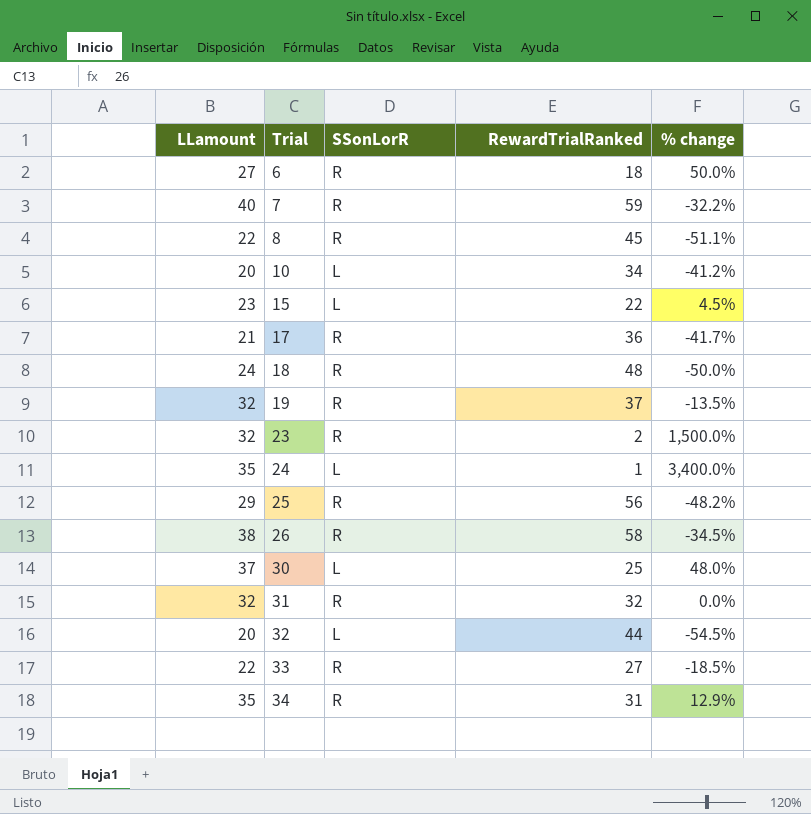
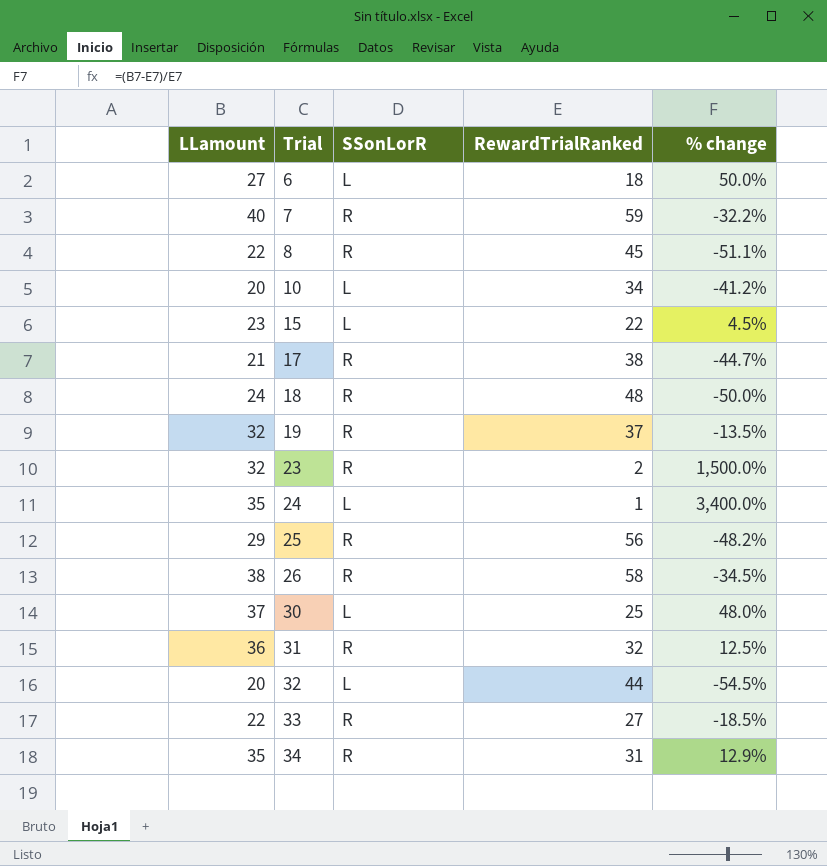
6 | SSonLorR: R -> L
17 | RewardTrialRanked: 36 -> 38
17 | % change: -41.7% -> -44.7%
31 | LLamount: 32 -> 36
31 | % change: 0.0% -> 12.5%

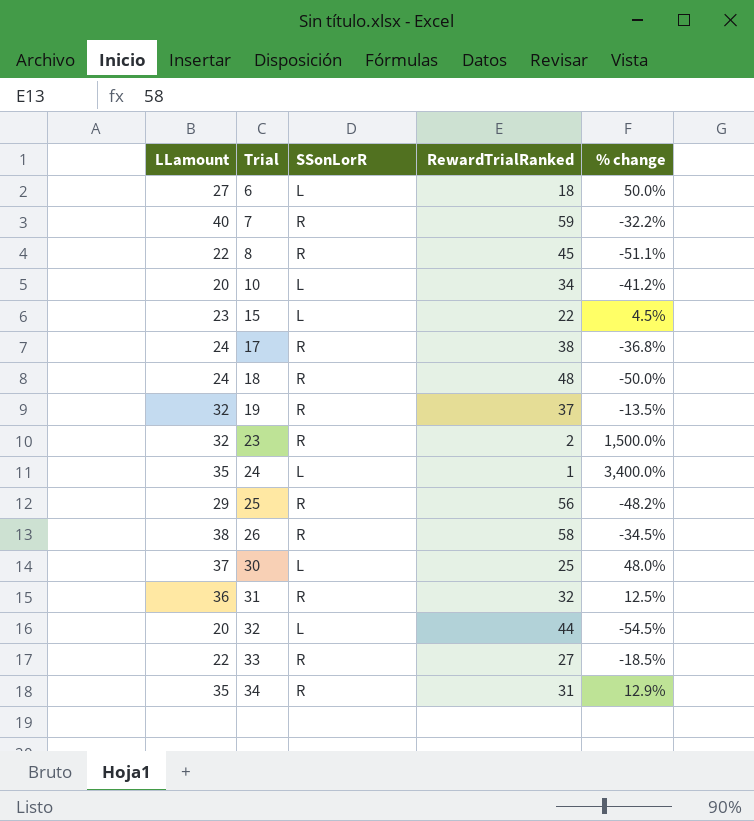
17 | LLamount: 21 -> 24
17 | % change: -44.7% -> -36.8%

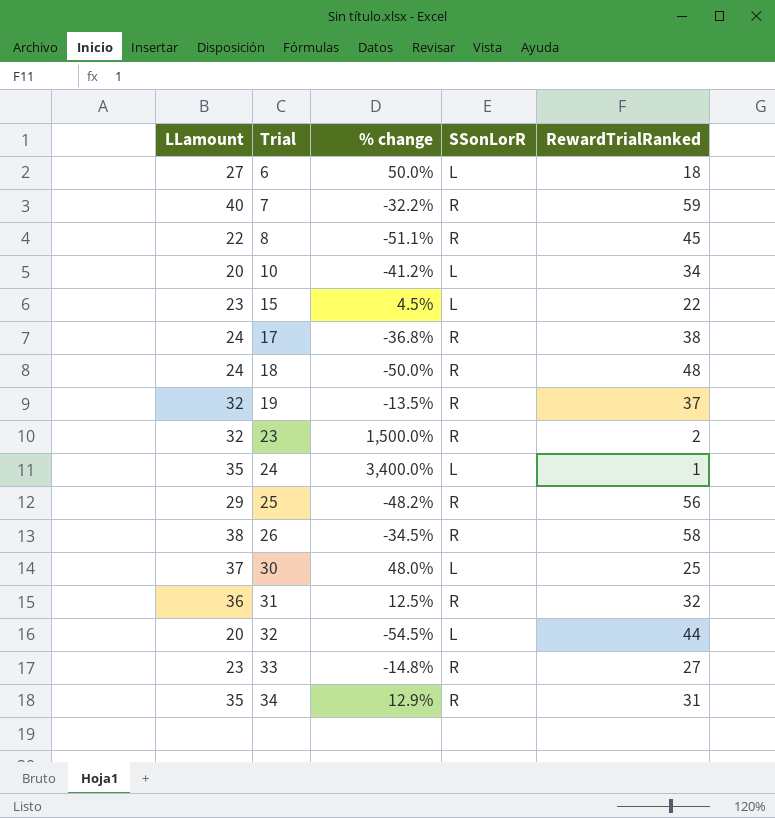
column % change | position: 5 -> 3
33 | LLamount: 22 -> 23
33 | % change: -18.5% -> -14.8%

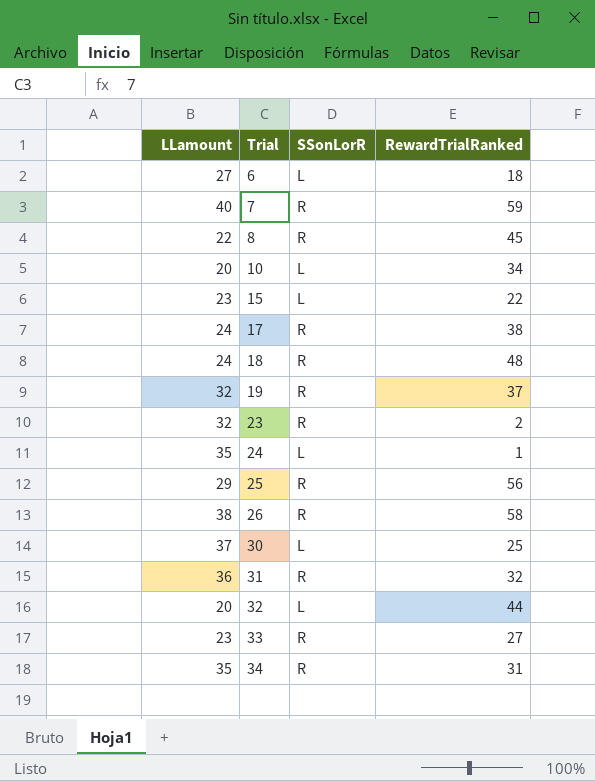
column % change | formula: ([LLamount] - [RewardTrialRanked]) / [RewardTrialRanked] -> none

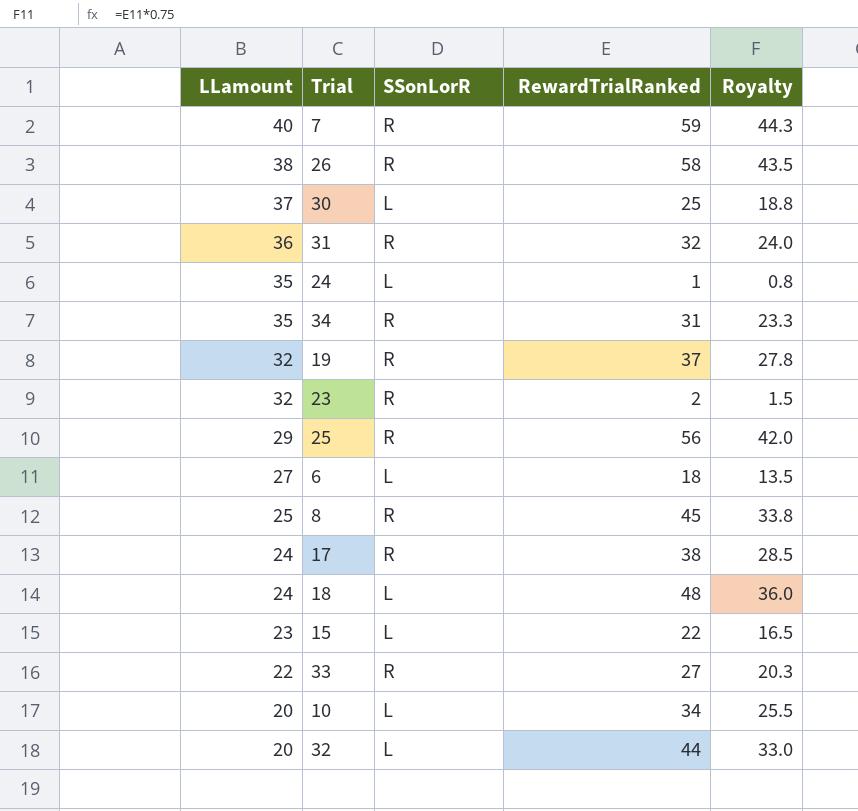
row order: Trial ascending -> LLamount descending
column Royalty | formula: none -> [RewardTrialRanked] * 0.75
8 | LLamount: 22 -> 25
18 | SSonLorR: R -> L
33 | LLamount: 23 -> 22

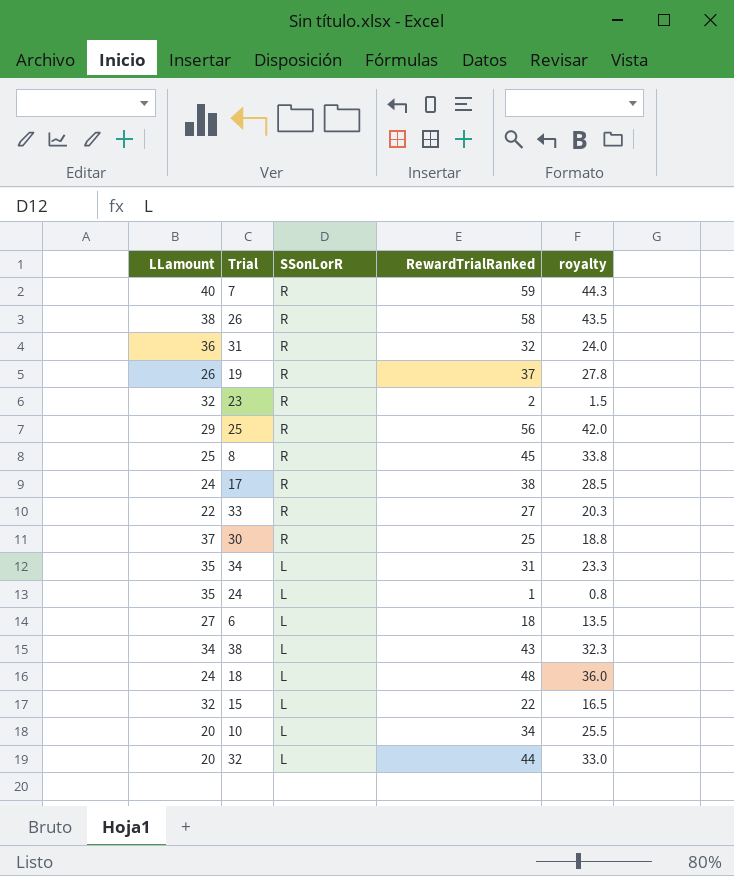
row order: LLamount descending -> SSonLorR descending
column name: Royalty -> royalty
19 | LLamount: 32 -> 26
30 | SSonLorR: L -> R
34 | SSonLorR: R -> L
row 38: none -> 34 | L | 43 | 32.3
15 | LLamount: 23 -> 32

